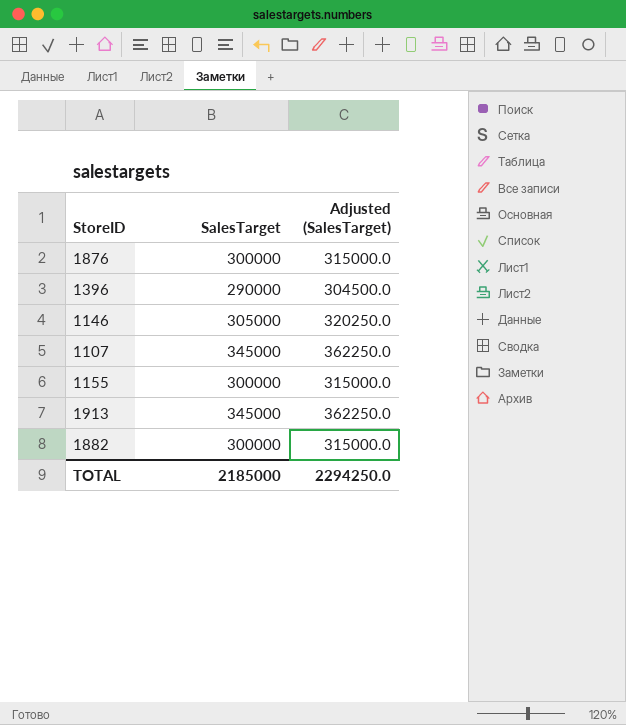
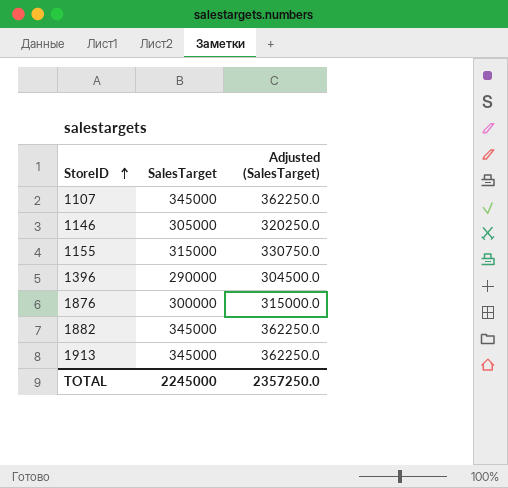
row order: none -> StoreID ascending
1155 | SalesTarget: 300000 -> 315000
1155 | Adjusted (SalesTarget): 315000.0 -> 330750.0
1882 | SalesTarget: 300000 -> 345000
1882 | Adjusted (SalesTarget): 315000.0 -> 362250.0
TOTAL | SalesTarget: 2185000 -> 2245000
TOTAL | Adjusted (SalesTarget): 2294250.0 -> 2357250.0

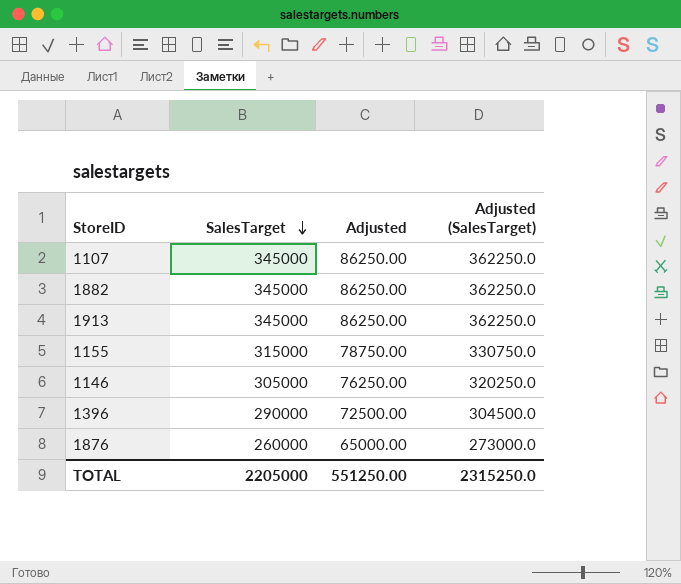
row order: StoreID ascending -> SalesTarget descending
column Adjusted | formula: none -> [SalesTarget] * 0.25
1876 | SalesTarget: 300000 -> 260000
1876 | Adjusted (SalesTarget): 315000.0 -> 273000.0
TOTAL | SalesTarget: 2245000 -> 2205000
TOTAL | Adjusted (SalesTarget): 2357250.0 -> 2315250.0

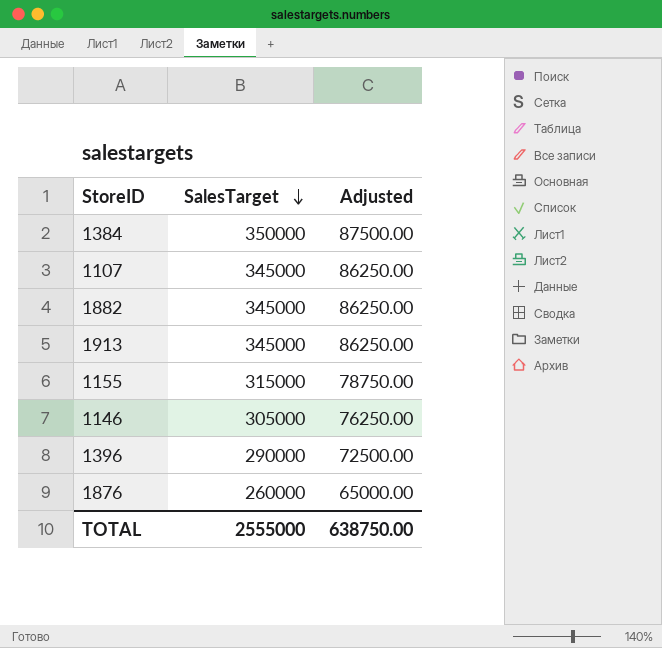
column Adjusted (SalesTarget) | formula: [SalesTarget] * 1.05 -> none
row 1384: none -> 350000 | 87500.00
TOTAL | SalesTarget: 2205000 -> 2555000
TOTAL | Adjusted: 551250.00 -> 638750.00

